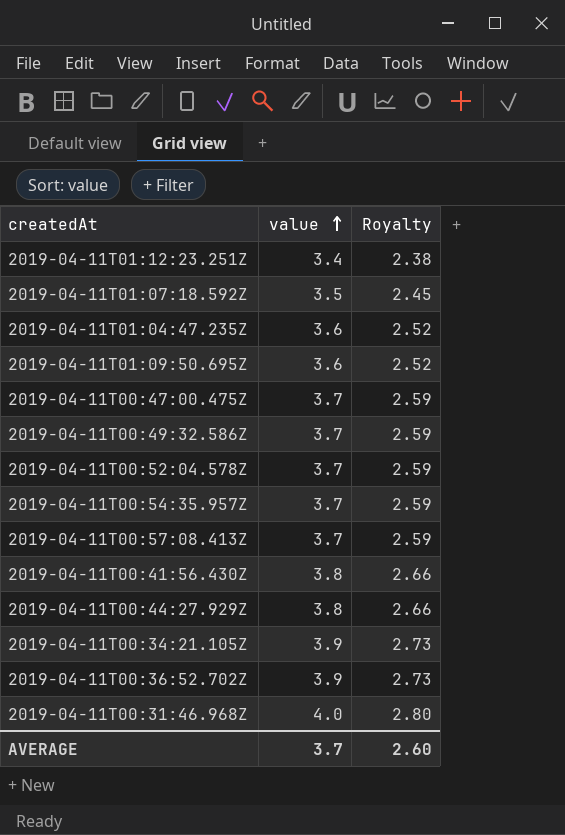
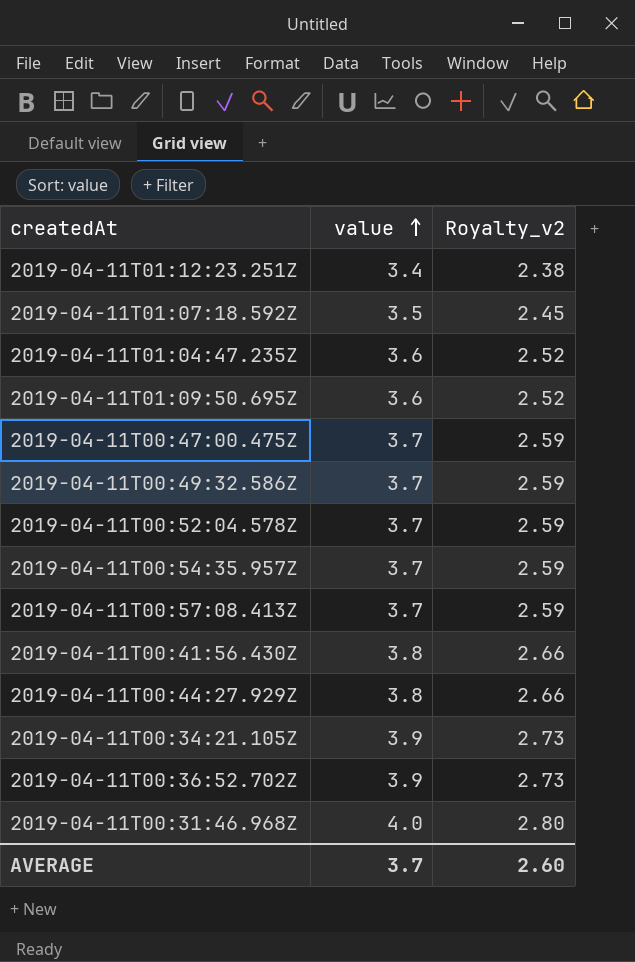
column name: Royalty -> Royalty_v2

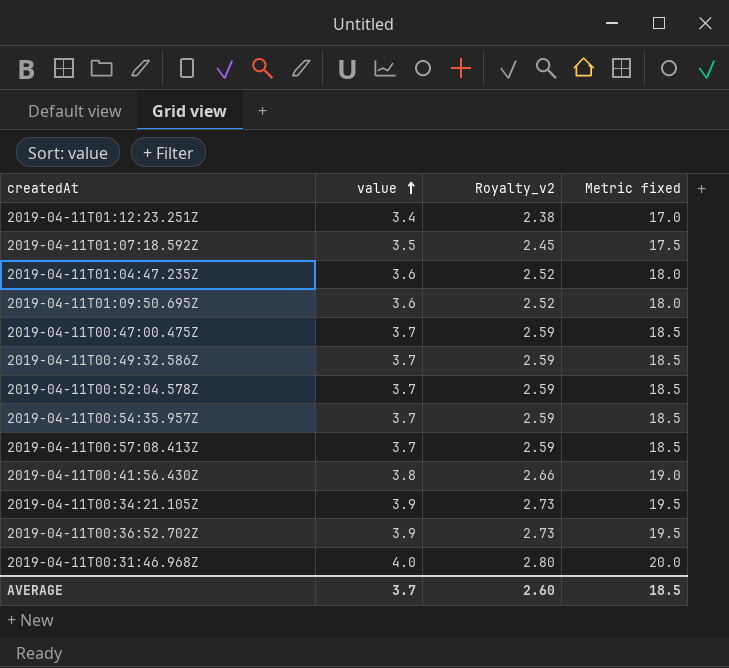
column Metric fixed | formula: none -> [value] * 5
row 2019-04-11T00:44:27.929Z: 3.8 | 2.66 -> none

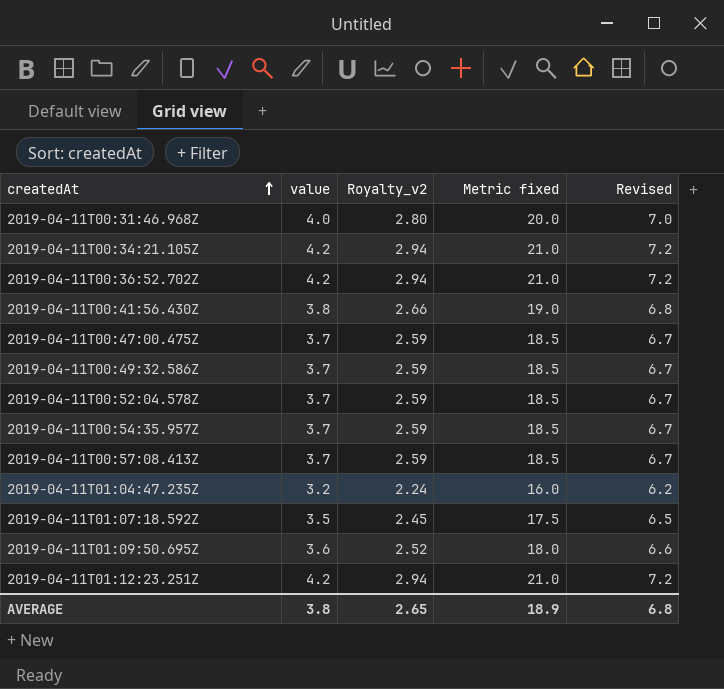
row order: value ascending -> createdAt ascending
column Revised | formula: none -> [value] + 3
2019-04-11T00:34:21.105Z | value: 3.9 -> 4.2
2019-04-11T00:34:21.105Z | Royalty_v2: 2.73 -> 2.94
2019-04-11T00:34:21.105Z | Metric fixed: 19.5 -> 21.0
2019-04-11T00:36:52.702Z | value: 3.9 -> 4.2
2019-04-11T00:36:52.702Z | Royalty_v2: 2.73 -> 2.94
2019-04-11T00:36:52.702Z | Metric fixed: 19.5 -> 21.0
2019-04-11T01:04:47.235Z | value: 3.6 -> 3.2
2019-04-11T01:04:47.235Z | Royalty_v2: 2.52 -> 2.24
2019-04-11T01:04:47.235Z | Metric fixed: 18.0 -> 16.0
2019-04-11T01:12:23.251Z | value: 3.4 -> 4.2
2019-04-11T01:12:23.251Z | Royalty_v2: 2.38 -> 2.94
2019-04-11T01:12:23.251Z | Metric fixed: 17.0 -> 21.0
AVERAGE | value: 3.7 -> 3.8
AVERAGE | Royalty_v2: 2.60 -> 2.65
AVERAGE | Metric fixed: 18.5 -> 18.9

